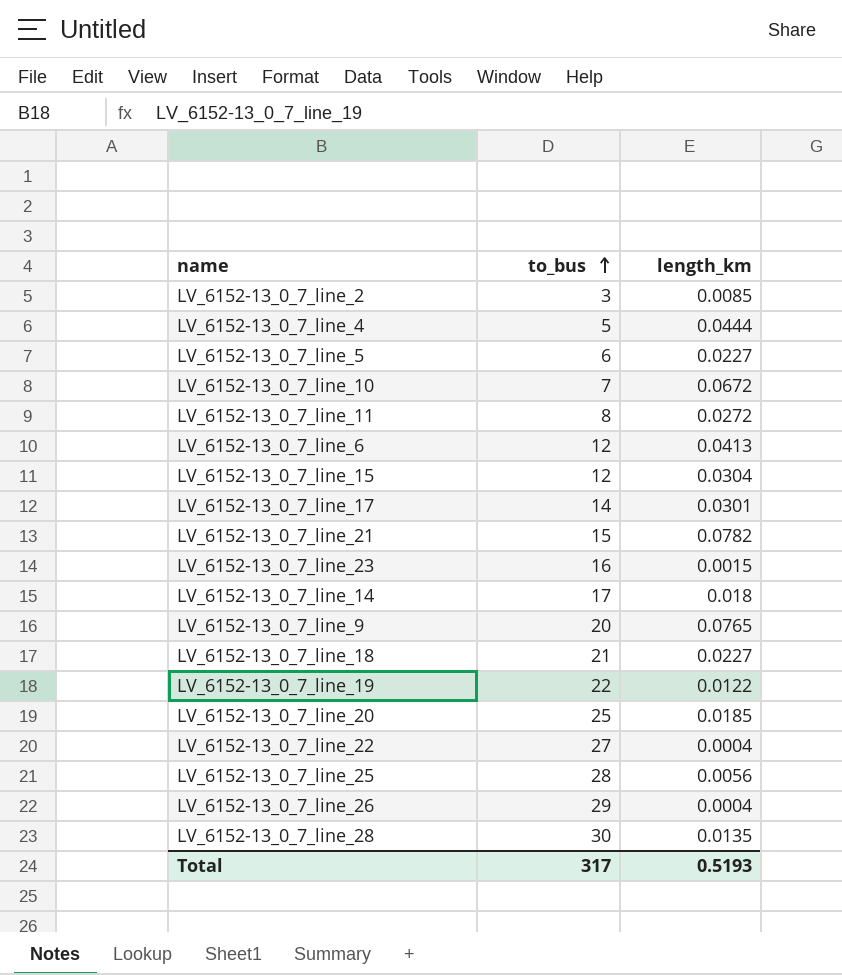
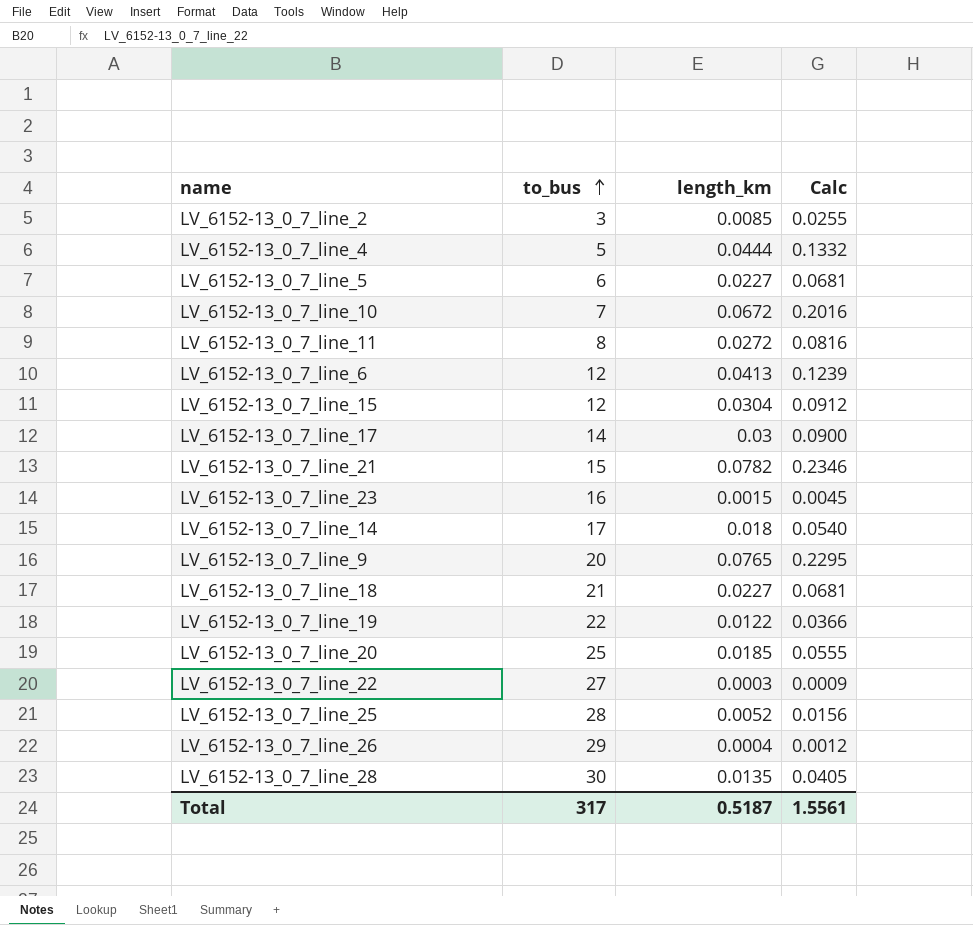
column Calc | formula: none -> [length_km] * 3
LV_6152-13_0_7_line_17 | length_km: 0.0301 -> 0.03
LV_6152-13_0_7_line_22 | length_km: 0.0004 -> 0.0003
LV_6152-13_0_7_line_25 | length_km: 0.0056 -> 0.0052
Total | length_km: 0.5193 -> 0.5187

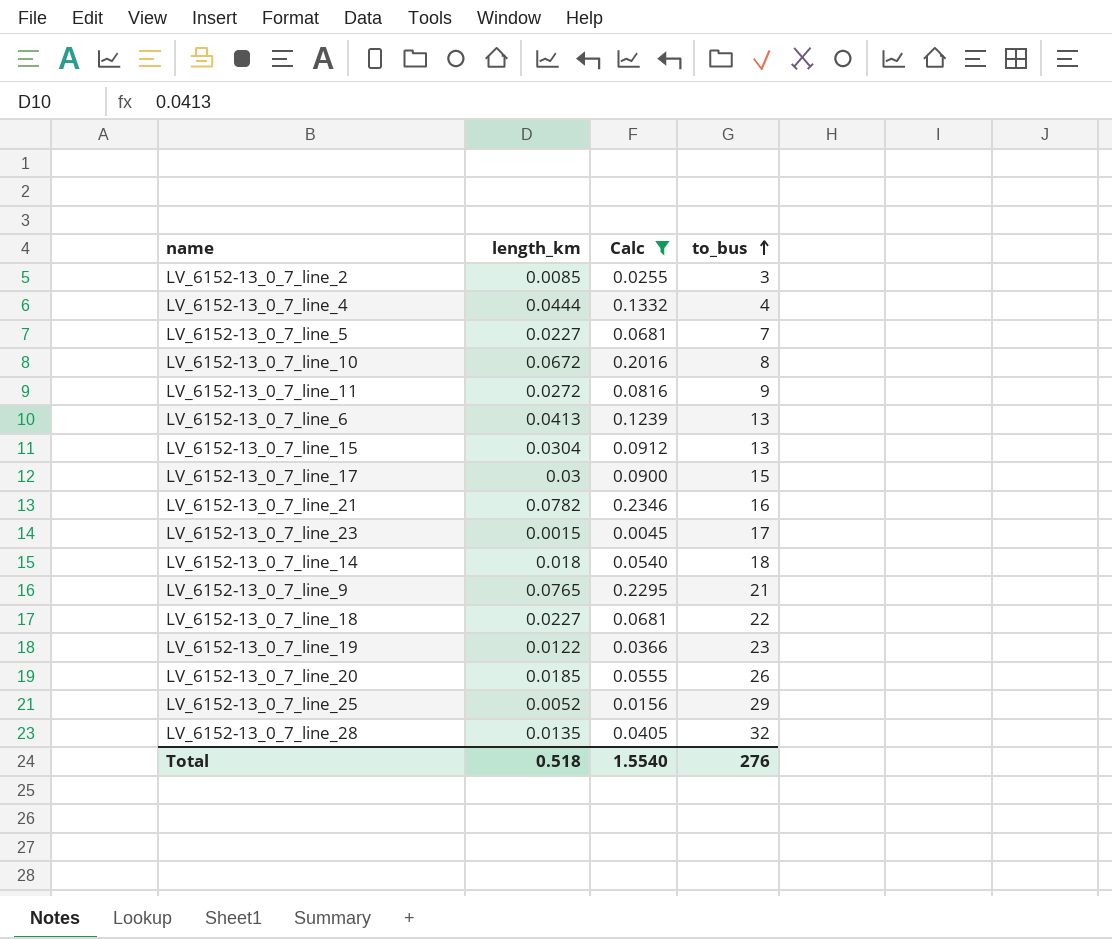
filter: none -> Calc >= 0.0045
column to_bus | position: 2 -> 4
LV_6152-13_0_7_line_4 | to_bus: 5 -> 4
LV_6152-13_0_7_line_5 | to_bus: 6 -> 7
LV_6152-13_0_7_line_10 | to_bus: 7 -> 8
LV_6152-13_0_7_line_11 | to_bus: 8 -> 9
LV_6152-13_0_7_line_6 | to_bus: 12 -> 13
LV_6152-13_0_7_line_15 | to_bus: 12 -> 13
LV_6152-13_0_7_line_17 | to_bus: 14 -> 15
LV_6152-13_0_7_line_21 | to_bus: 15 -> 16
LV_6152-13_0_7_line_23 | to_bus: 16 -> 17
LV_6152-13_0_7_line_14 | to_bus: 17 -> 18
LV_6152-13_0_7_line_9 | to_bus: 20 -> 21
LV_6152-13_0_7_line_18 | to_bus: 21 -> 22
LV_6152-13_0_7_line_19 | to_bus: 22 -> 23
LV_6152-13_0_7_line_20 | to_bus: 25 -> 26
LV_6152-13_0_7_line_25 | to_bus: 28 -> 29
LV_6152-13_0_7_line_28 | to_bus: 30 -> 32
Total | length_km: 0.5187 -> 0.518
Total | Calc: 1.5561 -> 1.5540
Total | to_bus: 317 -> 276

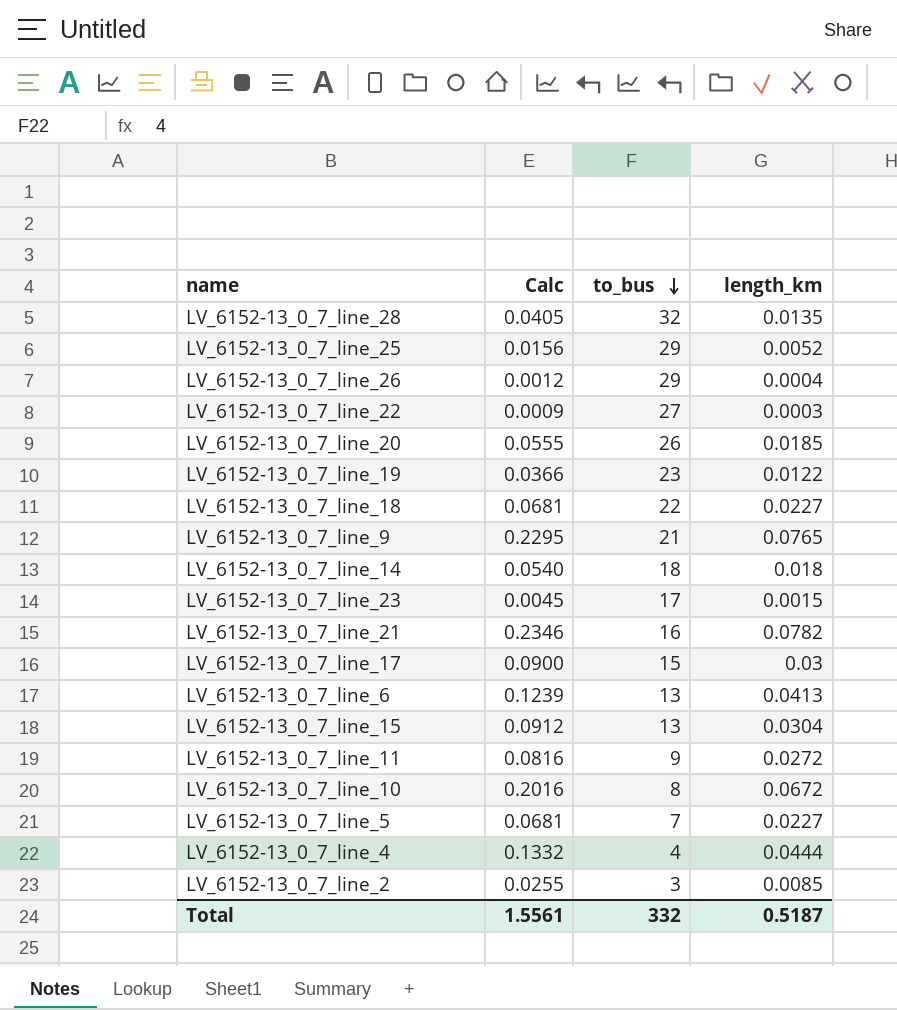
filter: Calc >= 0.0045 -> none
row order: to_bus ascending -> to_bus descending
column length_km | position: 2 -> 4
Total | Calc: 1.5540 -> 1.5561
Total | to_bus: 276 -> 332
Total | length_km: 0.518 -> 0.5187

